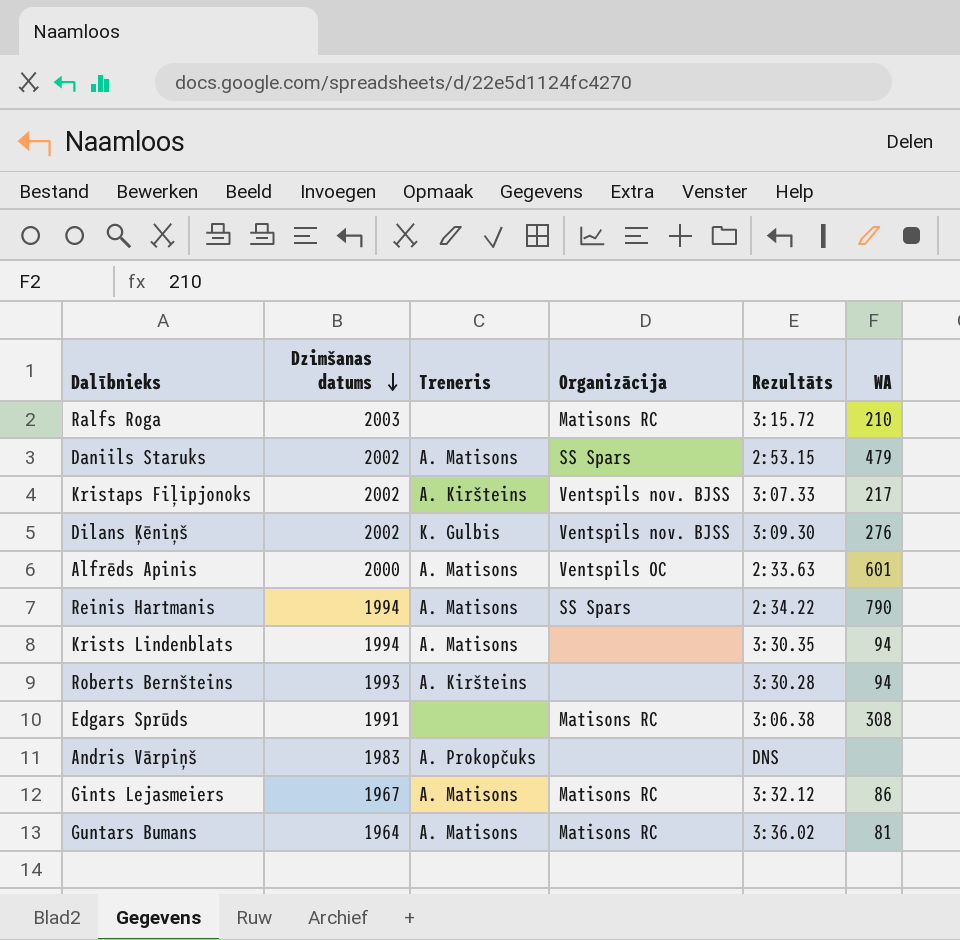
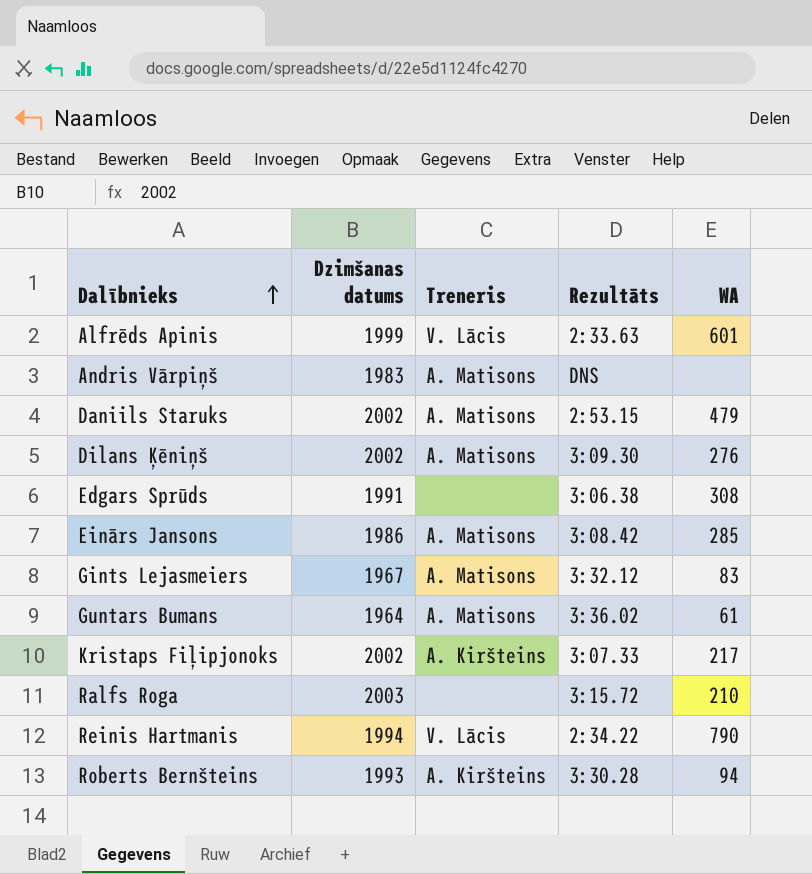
row order: Dzimšanas datums descending -> Dalībnieks ascending
column Organizācija | position: 4 -> none
row Krists Lindenblats: 1994 | A. Matisons | none | 3:30.35 | 94 -> none
Alfrēds Apinis | Dzimšanas datums: 2000 -> 1999
Alfrēds Apinis | Treneris: A. Matisons -> V. Lācis
Andris Vārpiņš | Treneris: A. Prokopčuks -> A. Matisons
Dilans Ķēniņš | Treneris: K. Gulbis -> A. Matisons
row Einārs Jansons: none -> 1986 | A. Matisons | 3:08.42 | 285
Gints Lejasmeiers | WA: 86 -> 83
Guntars Bumans | WA: 81 -> 61
Reinis Hartmanis | Treneris: A. Matisons -> V. Lācis

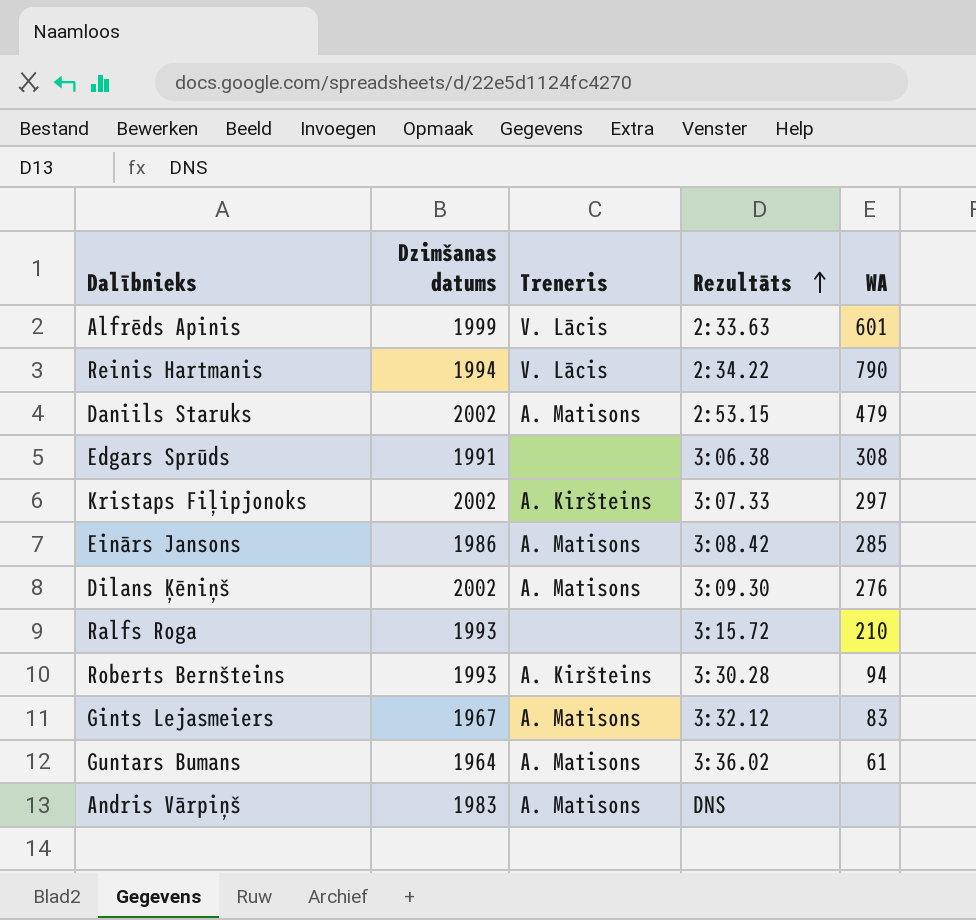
row order: Dalībnieks ascending -> Rezultāts ascending
Kristaps Fiļipjonoks | WA: 217 -> 297
Ralfs Roga | Dzimšanas datums: 2003 -> 1993

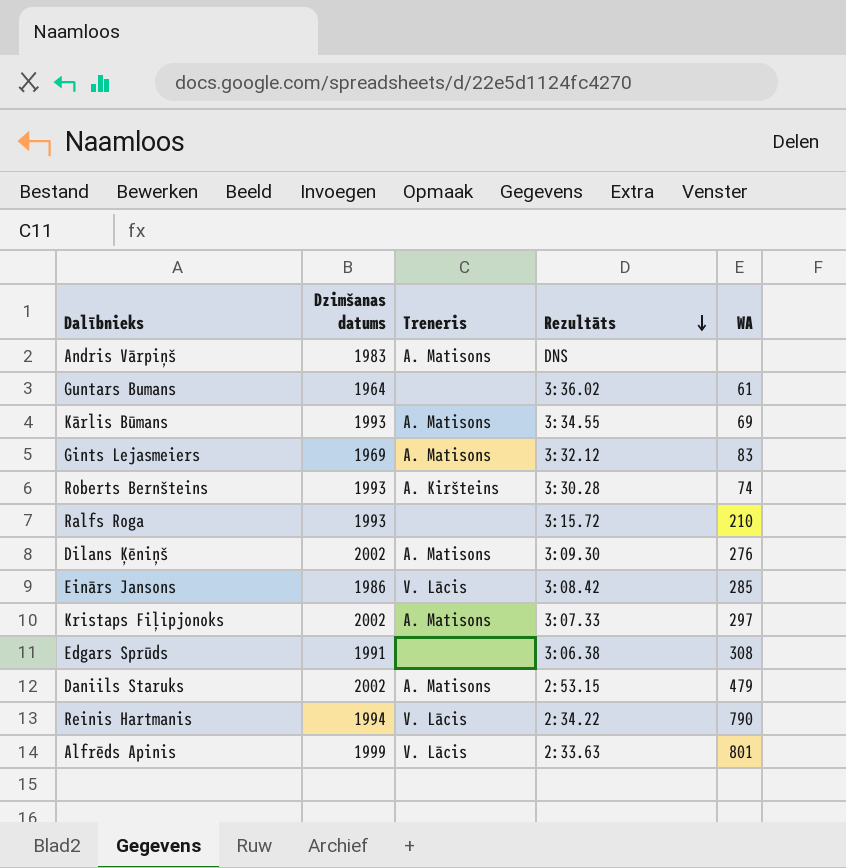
row order: Rezultāts ascending -> Rezultāts descending
Guntars Bumans | Treneris: A. Matisons -> none
row Kārlis Būmans: none -> 1993 | A. Matisons | 3:34.55 | 69
Gints Lejasmeiers | Dzimšanas datums: 1967 -> 1969
Roberts Bernšteins | WA: 94 -> 74
Einārs Jansons | Treneris: A. Matisons -> V. Lācis
Kristaps Fiļipjonoks | Treneris: A. Kiršteins -> A. Matisons
Alfrēds Apinis | WA: 601 -> 801

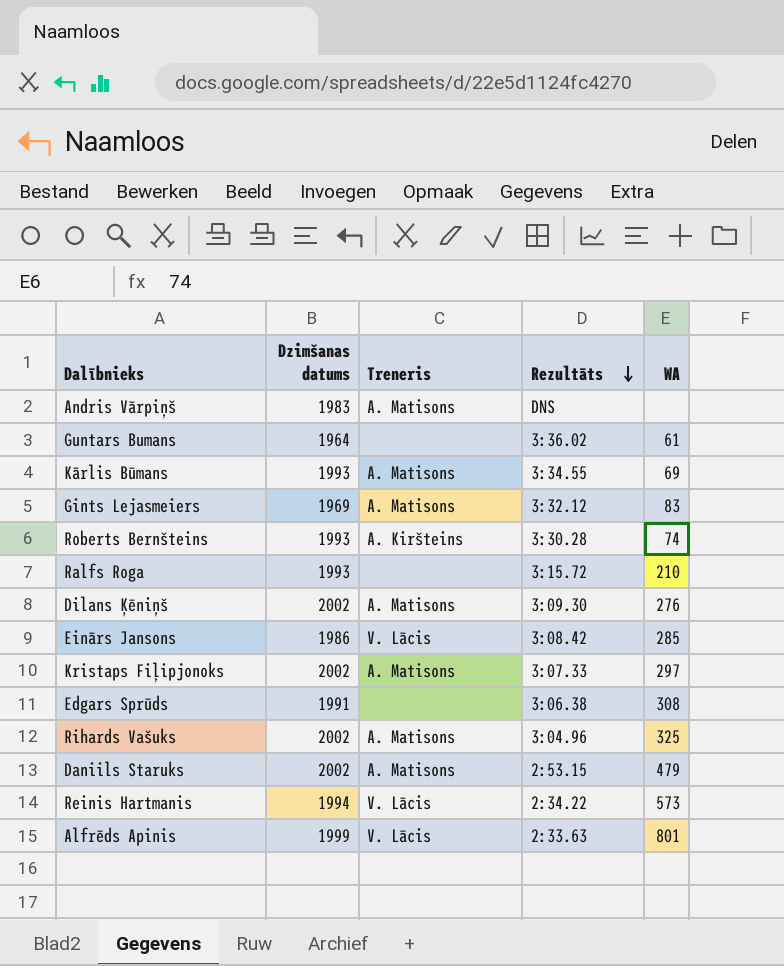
row Rihards Vašuks: none -> 2002 | A. Matisons | 3:04.96 | 325
Reinis Hartmanis | WA: 790 -> 573

